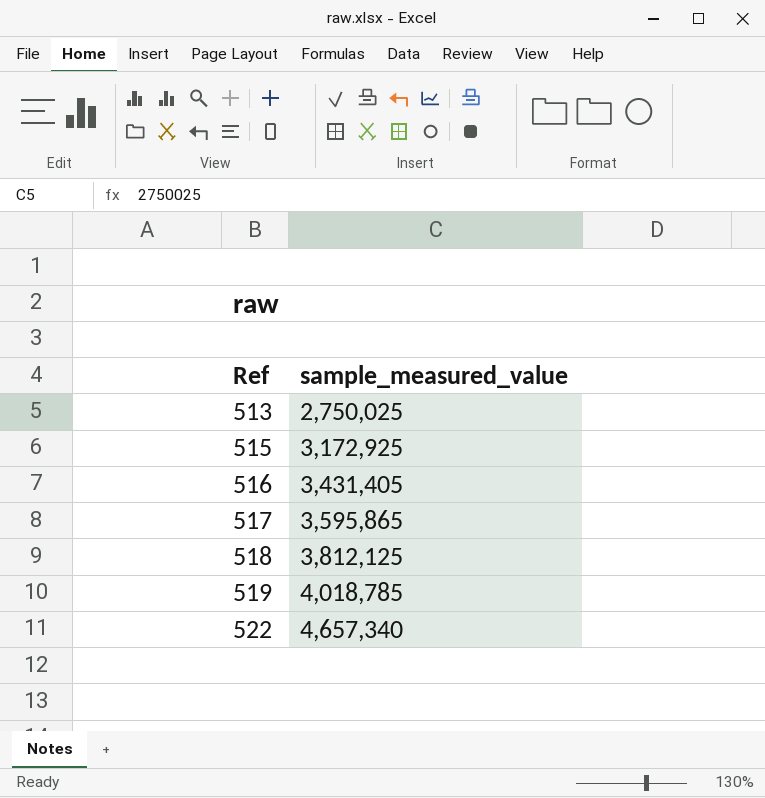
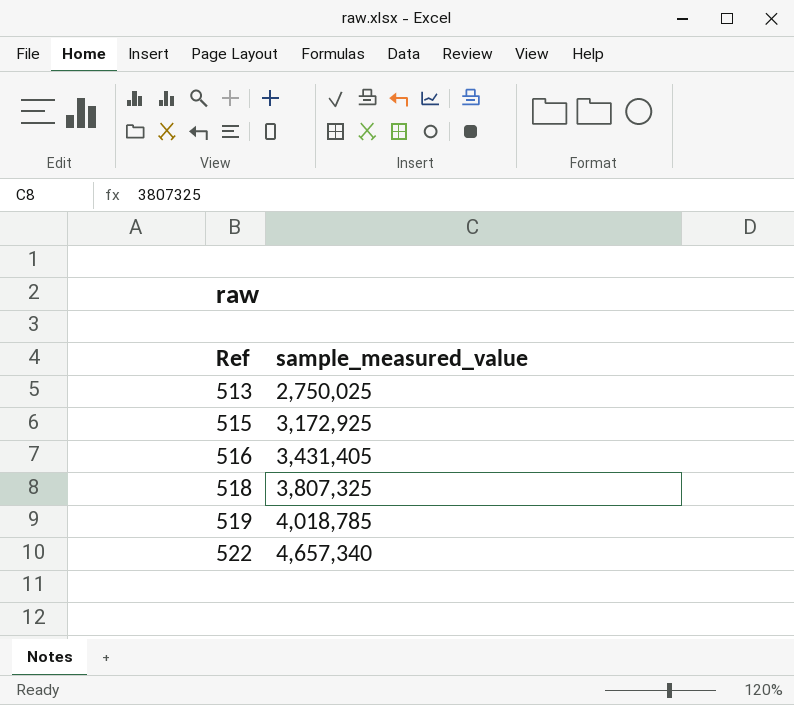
row 517: 3,595,865 -> none
518 | sample_measured_value: 3,812,125 -> 3,807,325

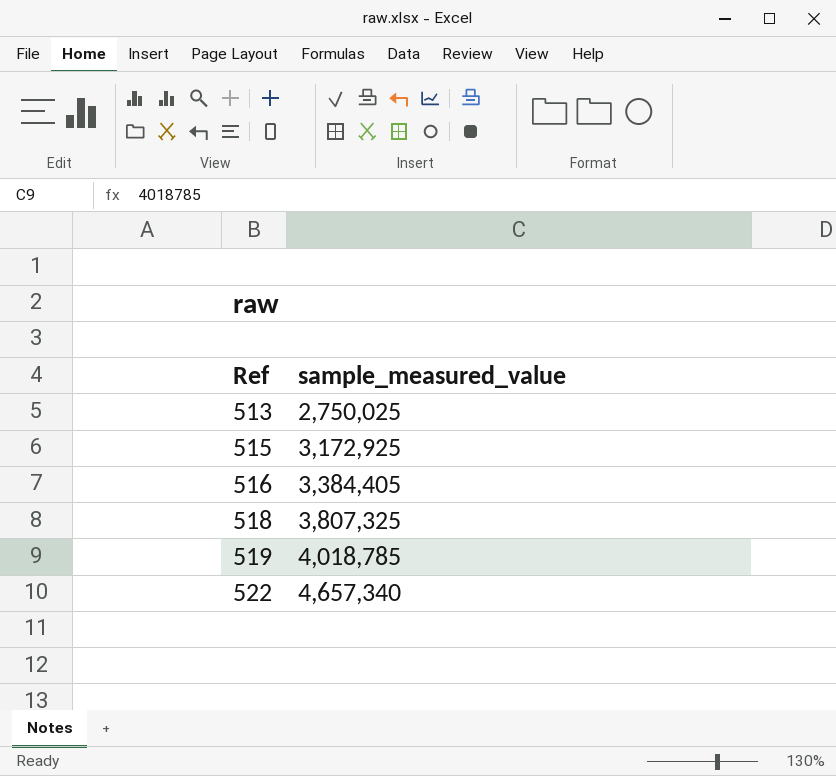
516 | sample_measured_value: 3,431,405 -> 3,384,405

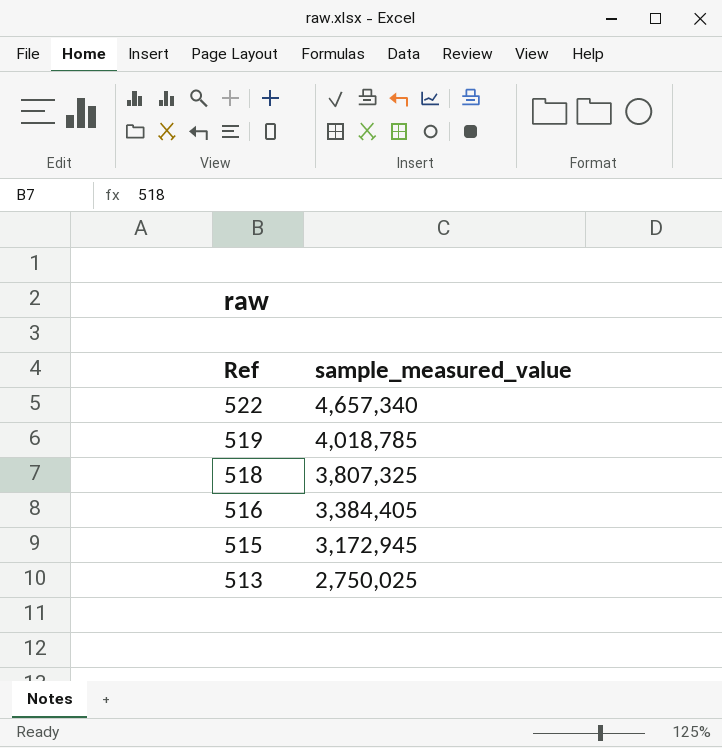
row order: Ref ascending -> Ref descending
515 | sample_measured_value: 3,172,925 -> 3,172,945

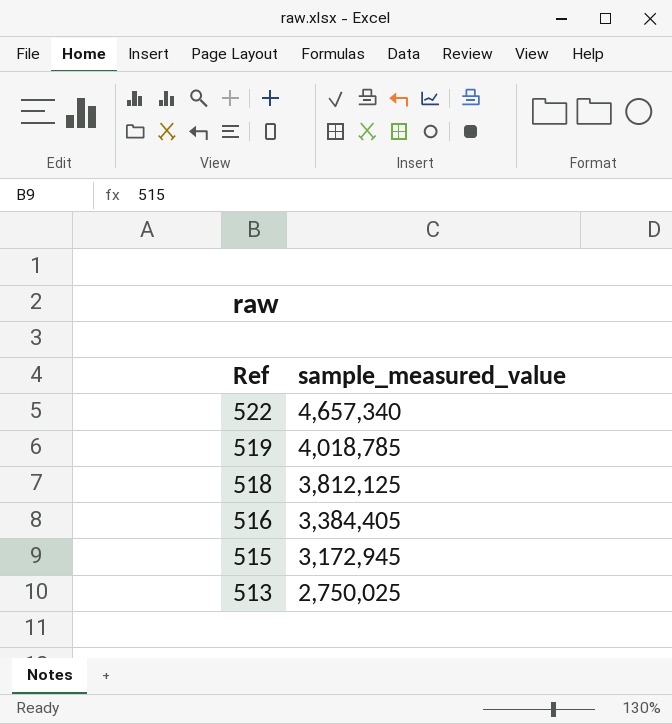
518 | sample_measured_value: 3,807,325 -> 3,812,125

